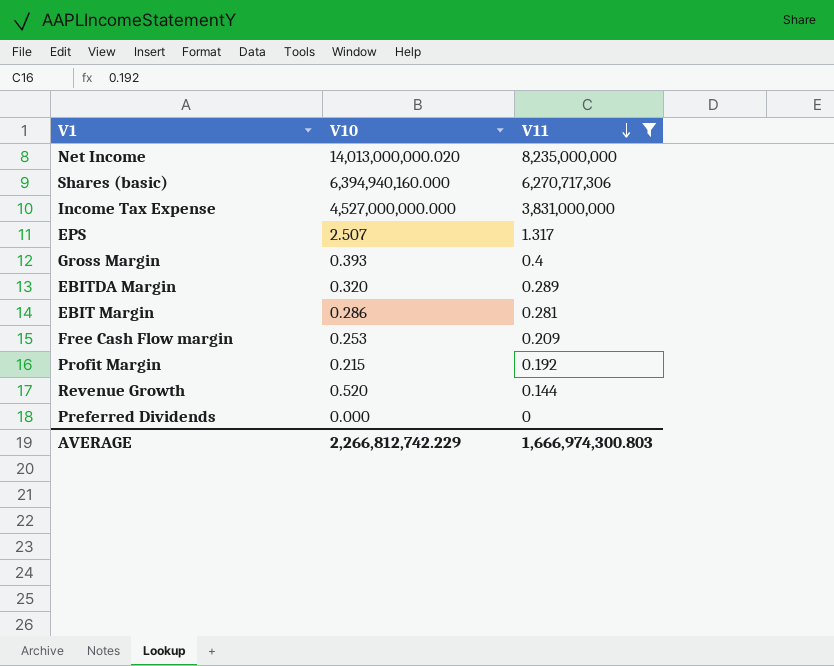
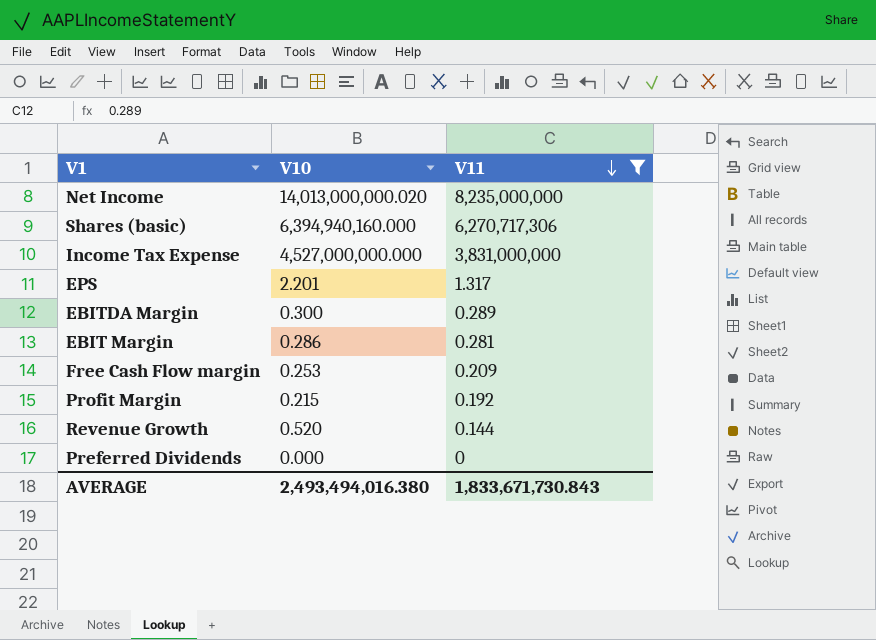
row Gross Margin: 0.393 | 0.4 -> none
EPS | V10: 2.507 -> 2.201
EBITDA Margin | V10: 0.320 -> 0.300
AVERAGE | V10: 2,266,812,742.229 -> 2,493,494,016.380
AVERAGE | V11: 1,666,974,300.803 -> 1,833,671,730.843

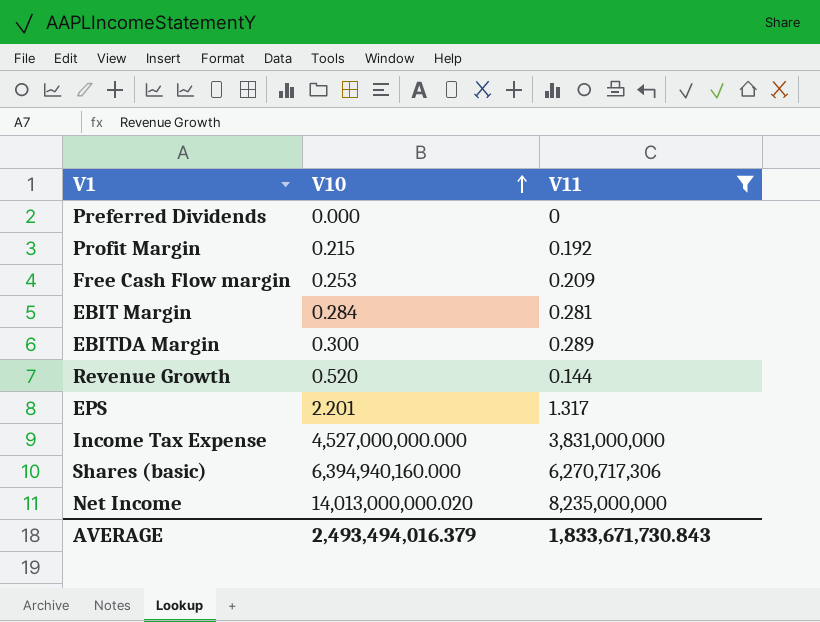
row order: V11 descending -> V10 ascending
EBIT Margin | V10: 0.286 -> 0.284
AVERAGE | V10: 2,493,494,016.380 -> 2,493,494,016.379

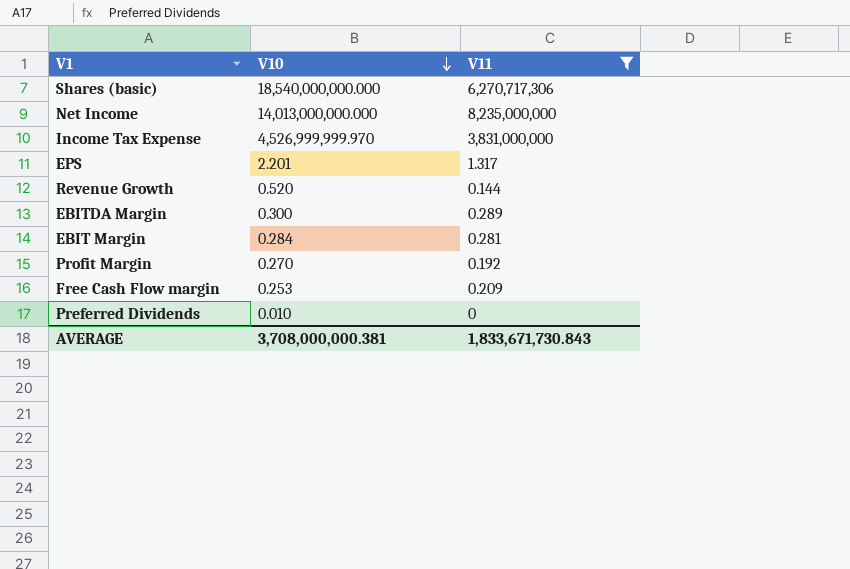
row order: V10 ascending -> V10 descending
Shares (basic) | V10: 6,394,940,160.000 -> 18,540,000,000.000
Net Income | V10: 14,013,000,000.020 -> 14,013,000,000.000
Income Tax Expense | V10: 4,527,000,000.000 -> 4,526,999,999.970
Profit Margin | V10: 0.215 -> 0.270
Preferred Dividends | V10: 0.000 -> 0.010
AVERAGE | V10: 2,493,494,016.379 -> 3,708,000,000.381

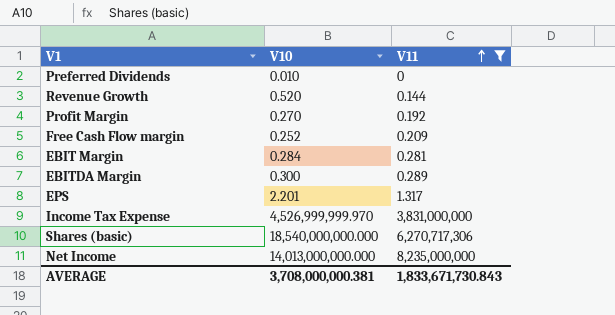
row order: V10 descending -> V11 ascending
Free Cash Flow margin | V10: 0.253 -> 0.252

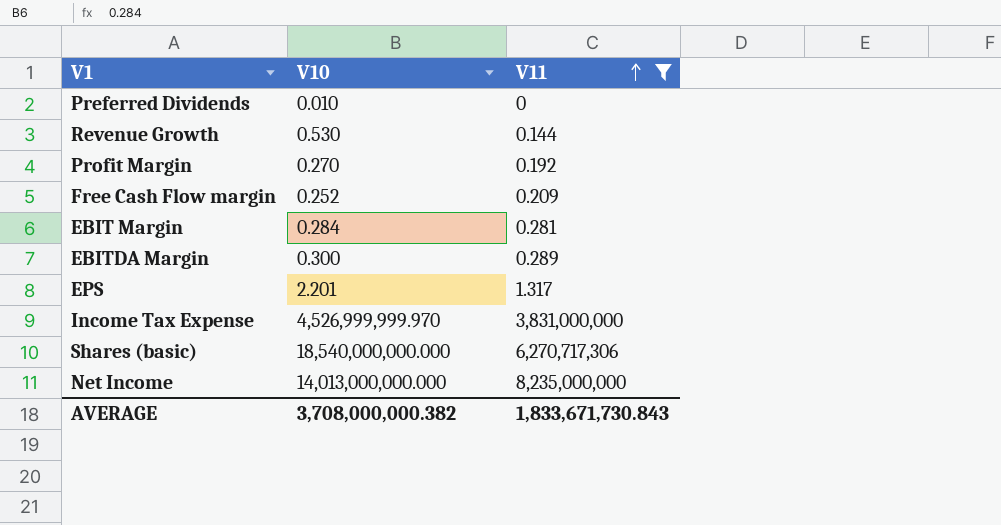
Revenue Growth | V10: 0.520 -> 0.530
AVERAGE | V10: 3,708,000,000.381 -> 3,708,000,000.382

